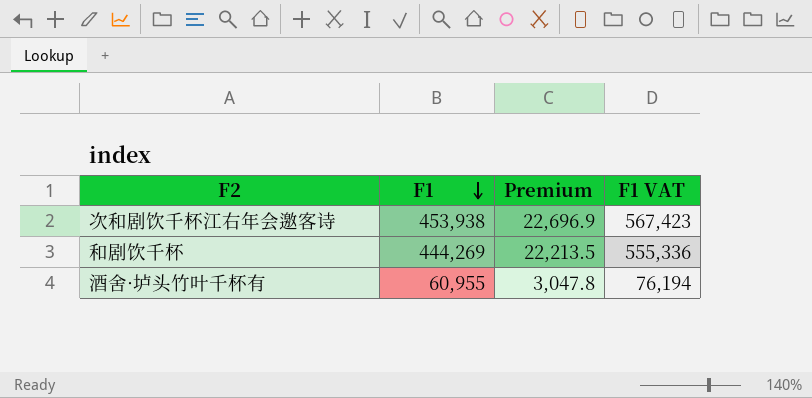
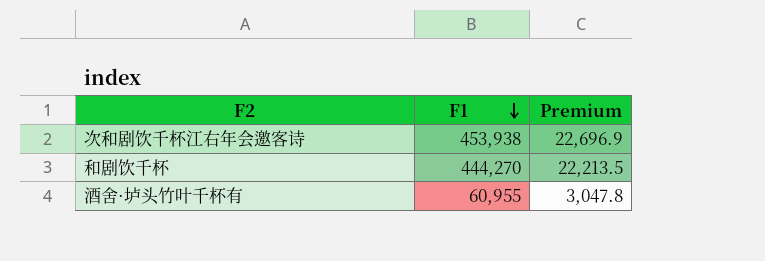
column F1 VAT | formula: [F1] * 1.25 -> none
和剧饮千杯 | F1: 444,269 -> 444,270

